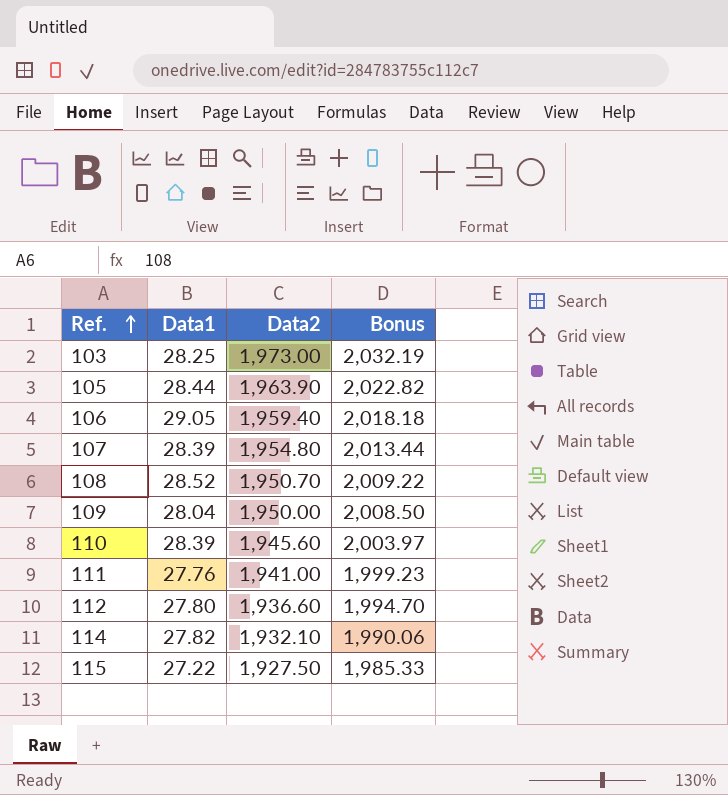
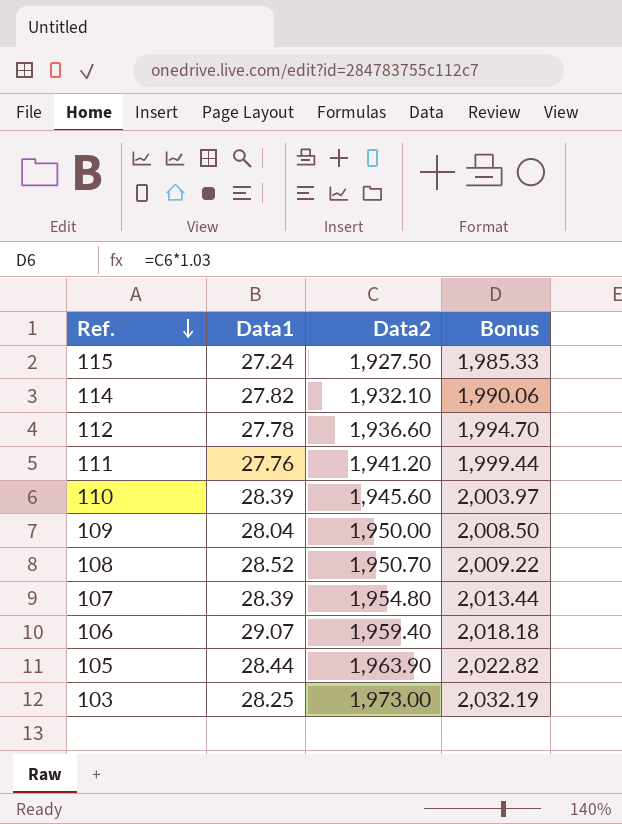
row order: Ref. ascending -> Ref. descending
115 | Data1: 27.22 -> 27.24
112 | Data1: 27.80 -> 27.78
111 | Data2: 1,941.00 -> 1,941.20
111 | Bonus: 1,999.23 -> 1,999.44
106 | Data1: 29.05 -> 29.07

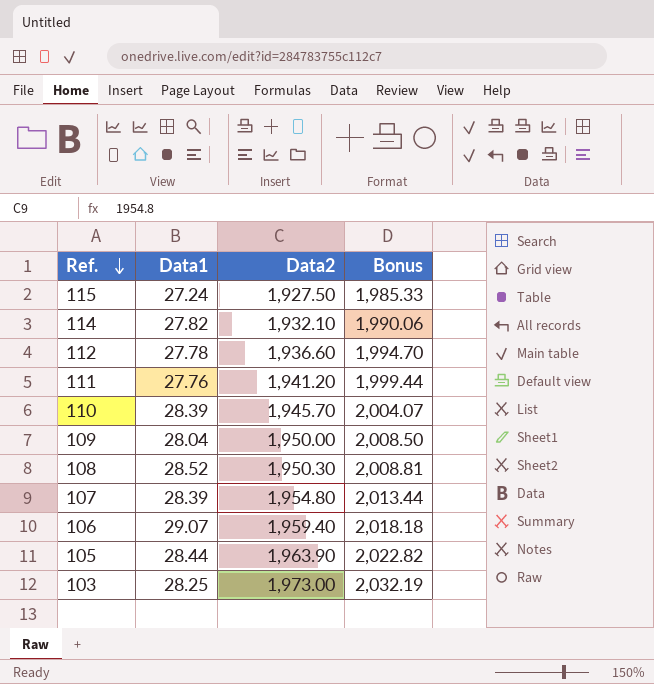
110 | Data2: 1,945.60 -> 1,945.70
110 | Bonus: 2,003.97 -> 2,004.07
108 | Data2: 1,950.70 -> 1,950.30
108 | Bonus: 2,009.22 -> 2,008.81

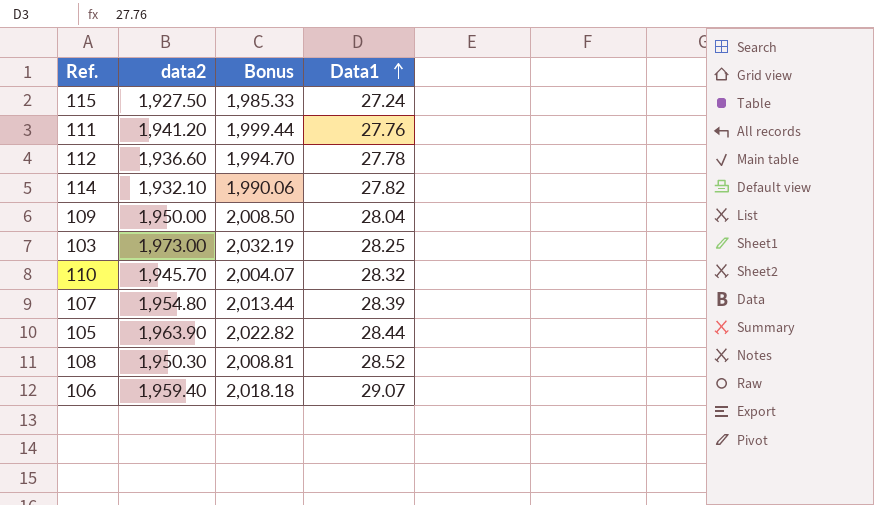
row order: Ref. descending -> Data1 ascending
column name: Data2 -> data2
column Data1 | position: 2 -> 4
110 | Data1: 28.39 -> 28.32

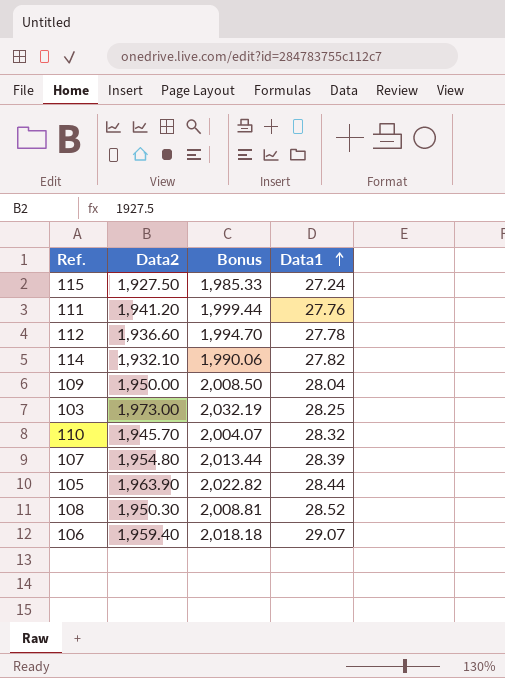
column name: data2 -> Data2

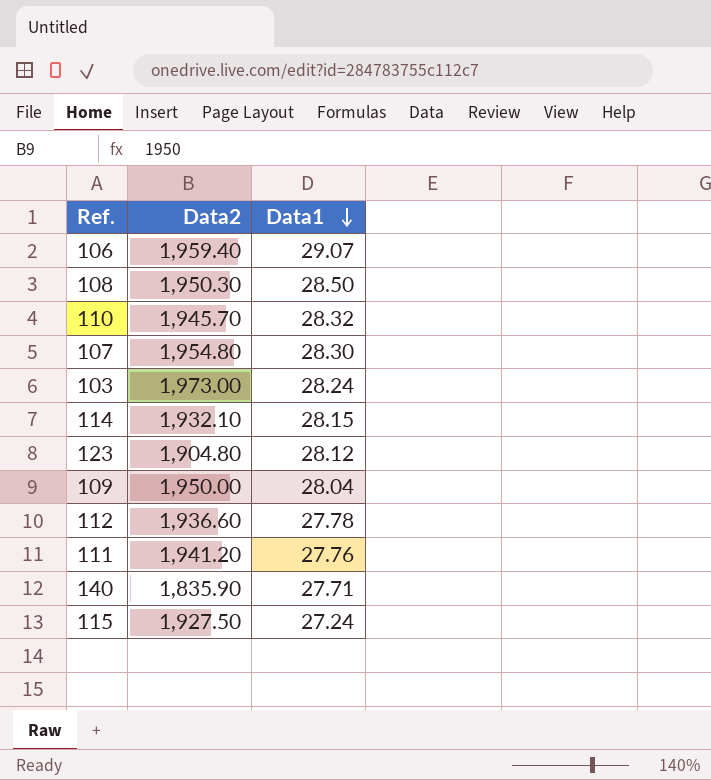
row order: Data1 ascending -> Data1 descending
column Bonus | formula: [Data2] * 1.03 -> none
row 105: 1,963.90 | 2,022.82 | 28.44 -> none
108 | Data1: 28.52 -> 28.50
107 | Data1: 28.39 -> 28.30
103 | Data1: 28.25 -> 28.24
114 | Data1: 27.82 -> 28.15
row 123: none -> 1,904.80 | 28.12
row 140: none -> 1,835.90 | 27.71

